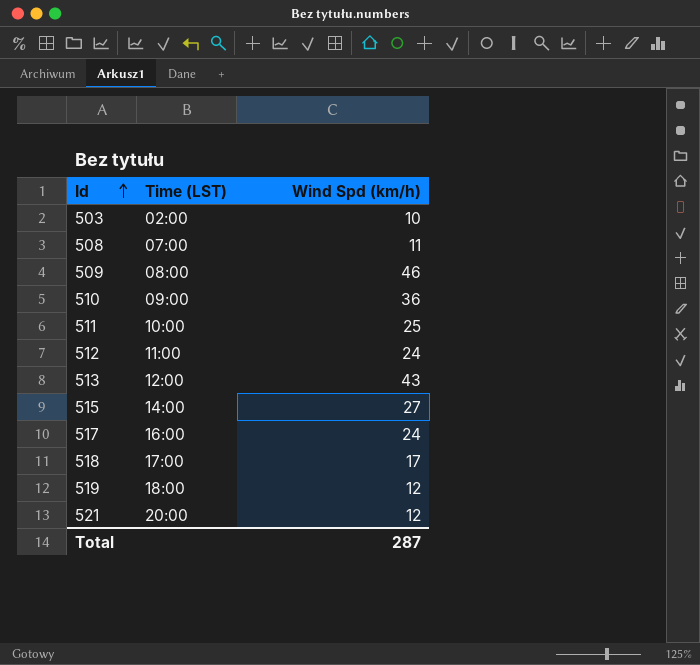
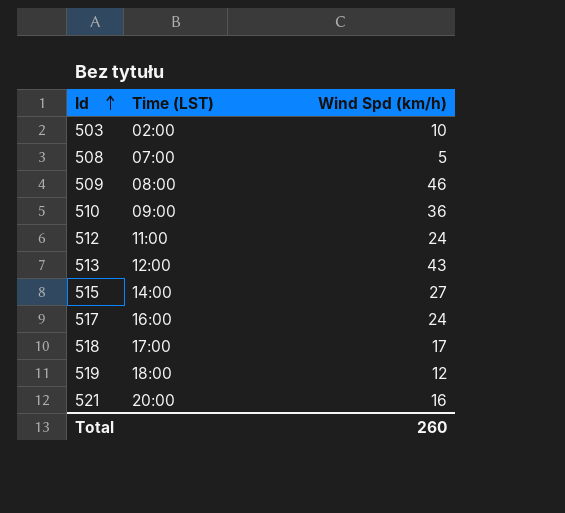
row 511: 10:00 | 25 -> none
508 | Wind Spd (km/h): 11 -> 5
521 | Wind Spd (km/h): 12 -> 16
Total | Wind Spd (km/h): 287 -> 260

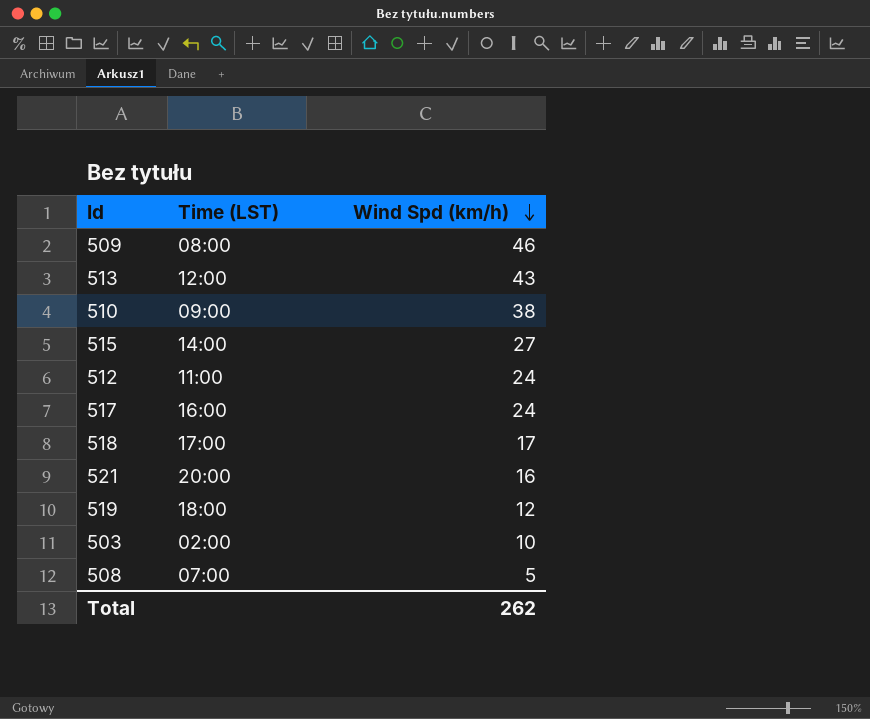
row order: Id ascending -> Wind Spd (km/h) descending
510 | Wind Spd (km/h): 36 -> 38
Total | Wind Spd (km/h): 260 -> 262

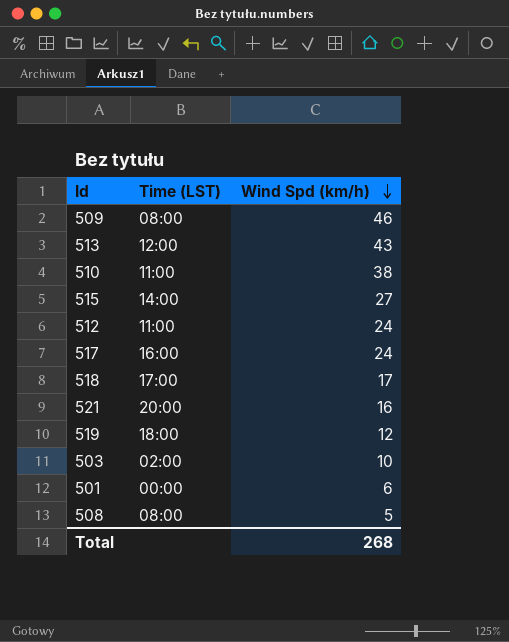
510 | Time (LST): 09:00 -> 11:00
row 501: none -> 00:00 | 6
508 | Time (LST): 07:00 -> 08:00
Total | Wind Spd (km/h): 262 -> 268

